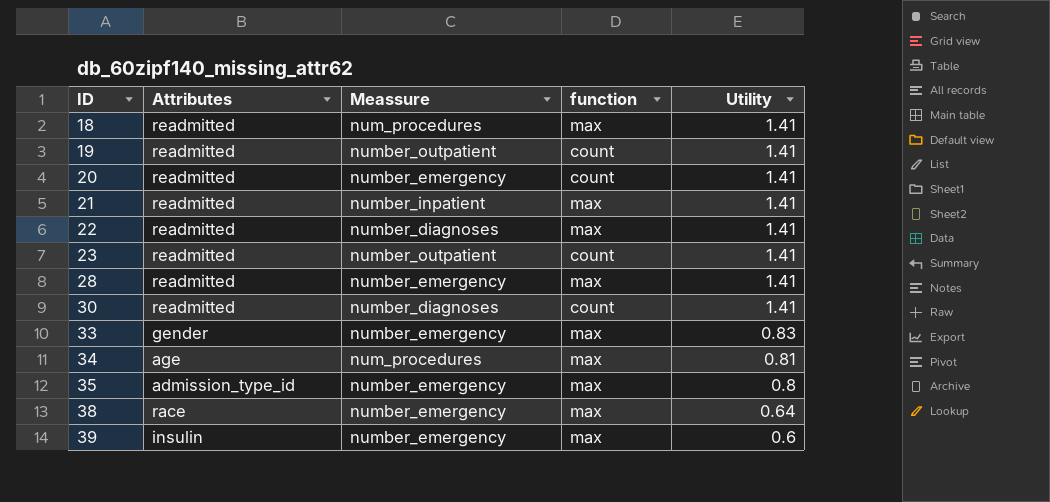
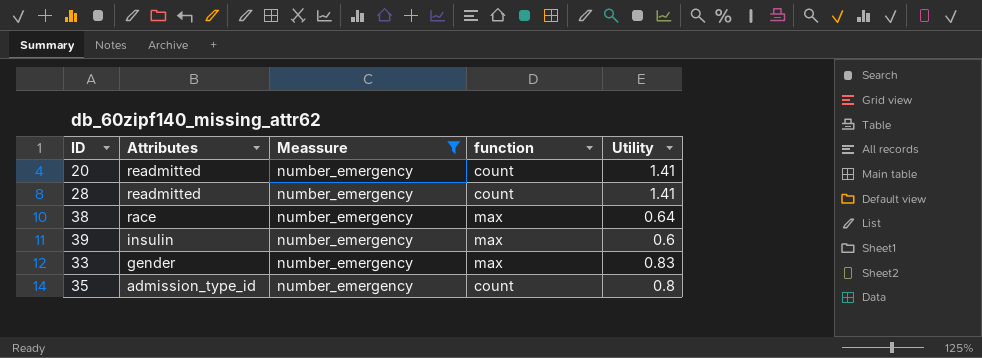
filter: none -> Meassure = number_emergency
row order: ID ascending -> Attributes descending
28 | function: max -> count
35 | function: max -> count

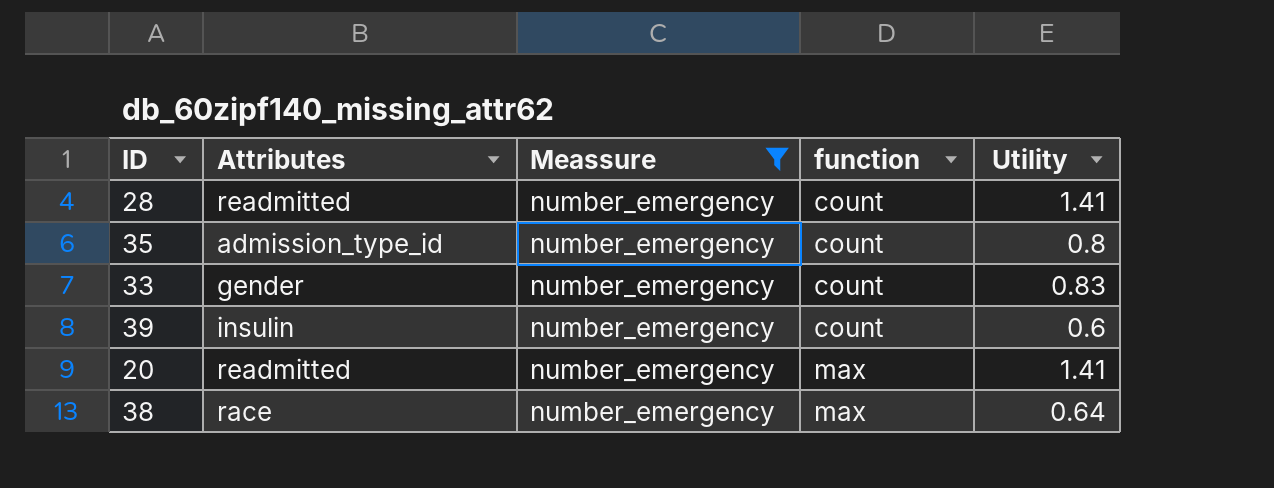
row order: Attributes descending -> function ascending
33 | function: max -> count
39 | function: max -> count
20 | function: count -> max

